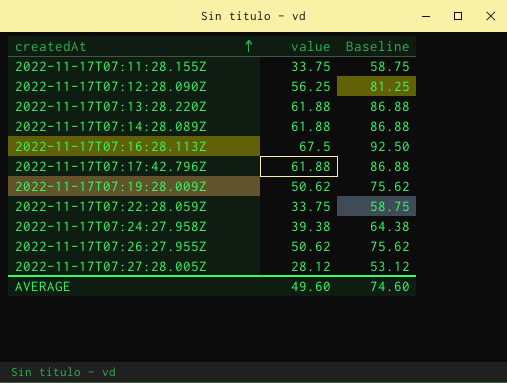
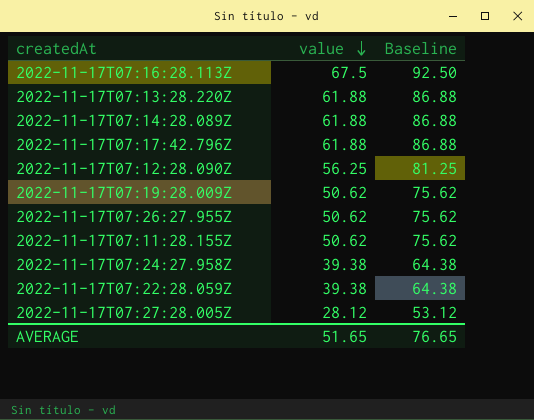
row order: createdAt ascending -> value descending
2022-11-17T07:11:28.155Z | value: 33.75 -> 50.62
2022-11-17T07:11:28.155Z | Baseline: 58.75 -> 75.62
2022-11-17T07:22:28.059Z | value: 33.75 -> 39.38
2022-11-17T07:22:28.059Z | Baseline: 58.75 -> 64.38
AVERAGE | value: 49.60 -> 51.65
AVERAGE | Baseline: 74.60 -> 76.65

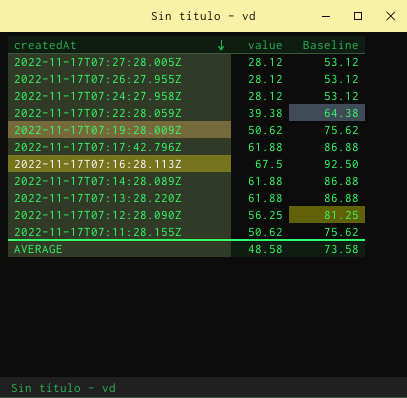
row order: value descending -> createdAt descending
2022-11-17T07:26:27.955Z | value: 50.62 -> 28.12
2022-11-17T07:26:27.955Z | Baseline: 75.62 -> 53.12
2022-11-17T07:24:27.958Z | value: 39.38 -> 28.12
2022-11-17T07:24:27.958Z | Baseline: 64.38 -> 53.12
AVERAGE | value: 51.65 -> 48.58
AVERAGE | Baseline: 76.65 -> 73.58

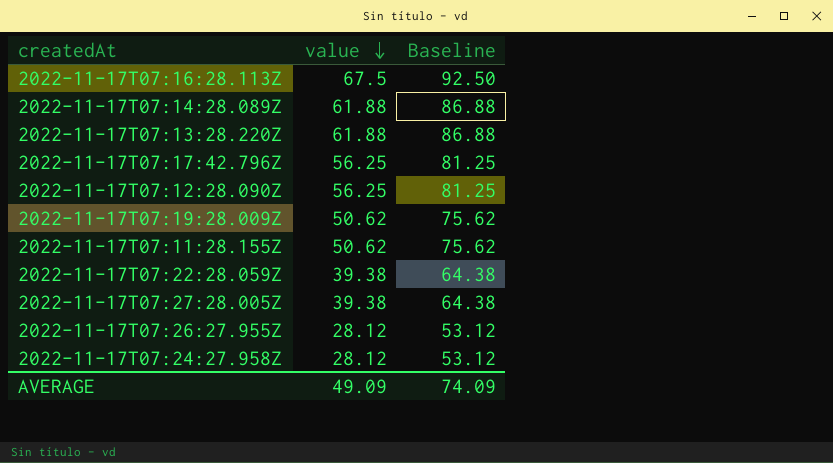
row order: createdAt descending -> value descending
2022-11-17T07:17:42.796Z | value: 61.88 -> 56.25
2022-11-17T07:17:42.796Z | Baseline: 86.88 -> 81.25
2022-11-17T07:27:28.005Z | value: 28.12 -> 39.38
2022-11-17T07:27:28.005Z | Baseline: 53.12 -> 64.38
AVERAGE | value: 48.58 -> 49.09
AVERAGE | Baseline: 73.58 -> 74.09

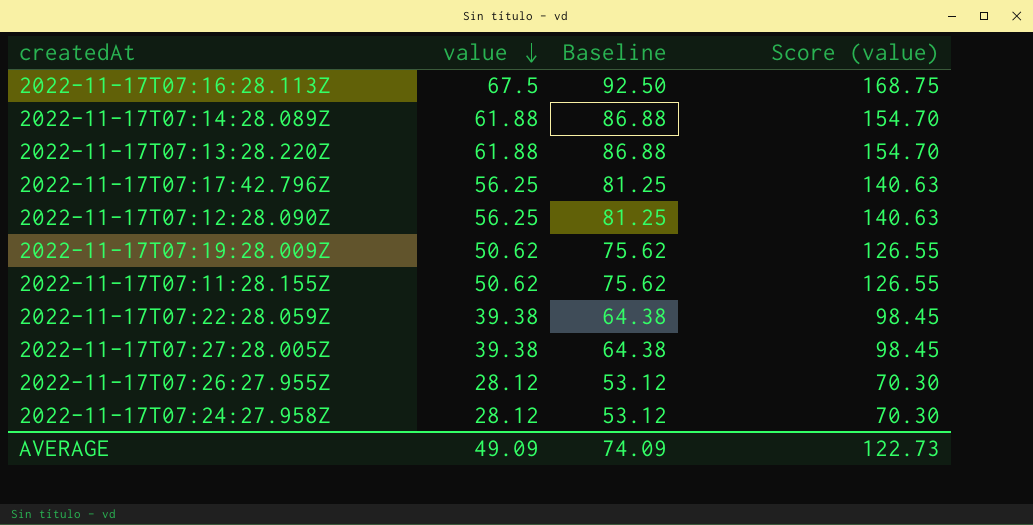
column Score (value) | formula: none -> [value] * 2.5

